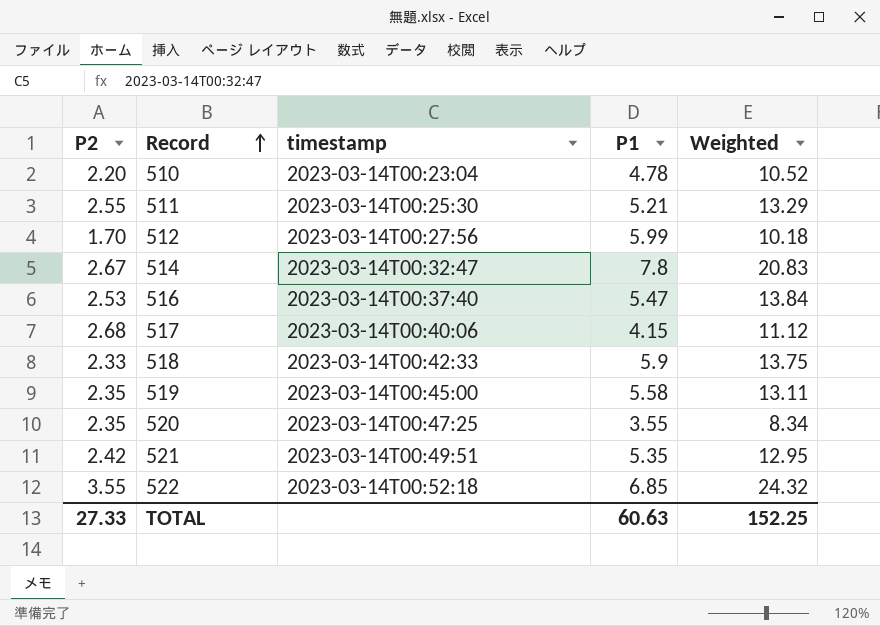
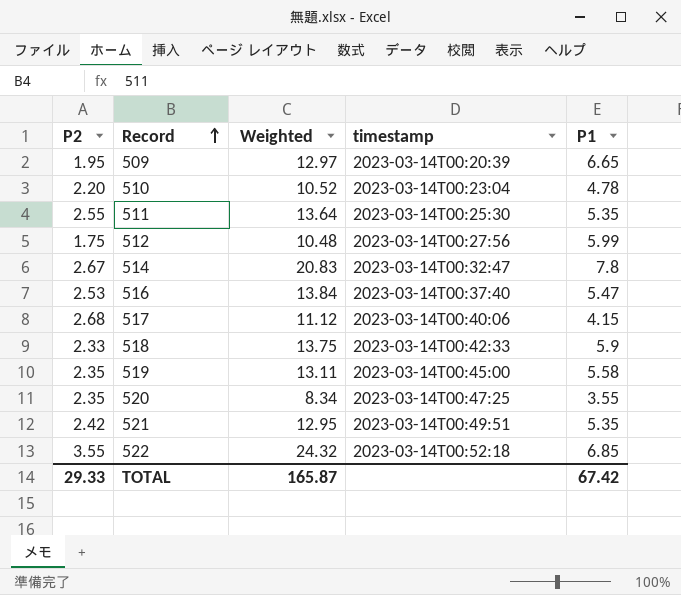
column Weighted | position: 5 -> 3
row 509: none -> 1.95 | 12.97 | 2023-03-14T00:20:39 | 6.65
511 | Weighted: 13.29 -> 13.64
511 | P1: 5.21 -> 5.35
512 | P2: 1.70 -> 1.75
512 | Weighted: 10.18 -> 10.48
TOTAL | P2: 27.33 -> 29.33
TOTAL | Weighted: 152.25 -> 165.87
TOTAL | P1: 60.63 -> 67.42

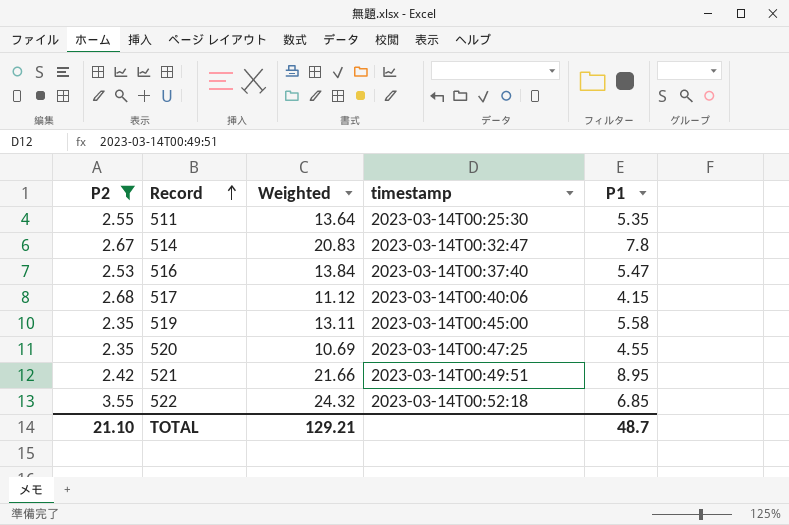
filter: none -> P2 >= 2.35
520 | Weighted: 8.34 -> 10.69
520 | P1: 3.55 -> 4.55
521 | Weighted: 12.95 -> 21.66
521 | P1: 5.35 -> 8.95
TOTAL | P2: 29.33 -> 21.10
TOTAL | Weighted: 165.87 -> 129.21
TOTAL | P1: 67.42 -> 48.7

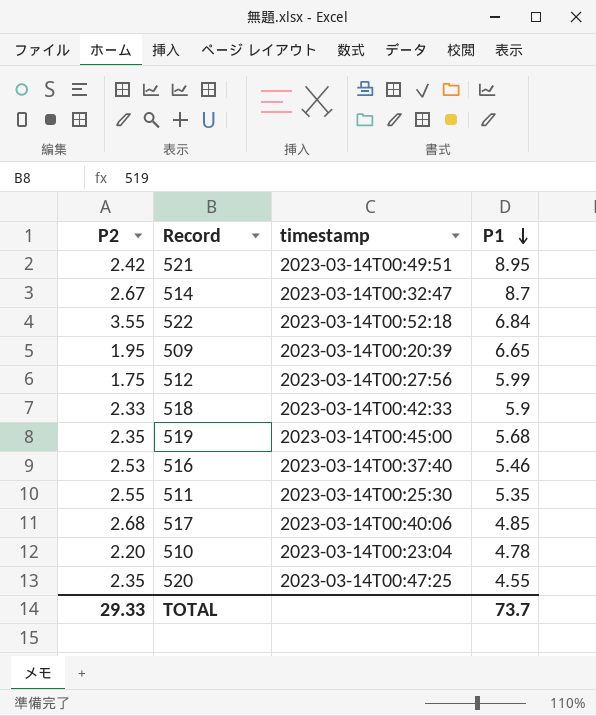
filter: P2 >= 2.35 -> none
row order: Record ascending -> P1 descending
column Weighted | formula: [P2] * [P1] -> none
514 | P1: 7.8 -> 8.7
522 | P1: 6.85 -> 6.84
519 | P1: 5.58 -> 5.68
516 | P1: 5.47 -> 5.46
517 | P1: 4.15 -> 4.85
TOTAL | P2: 21.10 -> 29.33
TOTAL | P1: 48.7 -> 73.7

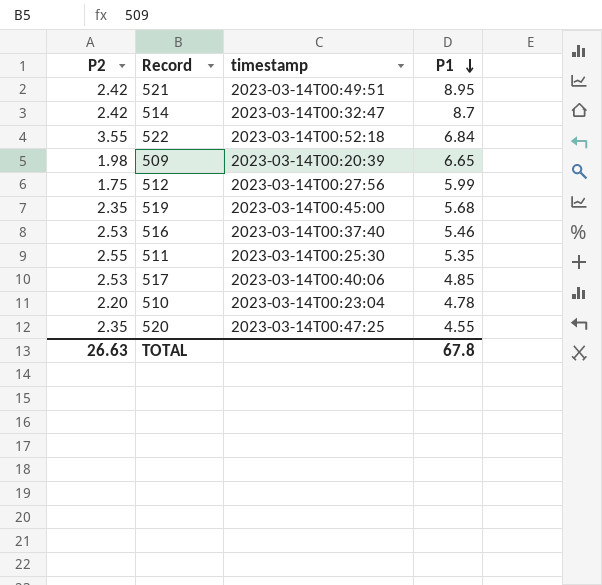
row 518: 2.33 | 2023-03-14T00:42:33 | 5.9 -> none
514 | P2: 2.67 -> 2.42
509 | P2: 1.95 -> 1.98
517 | P2: 2.68 -> 2.53
TOTAL | P2: 29.33 -> 26.63
TOTAL | P1: 73.7 -> 67.8

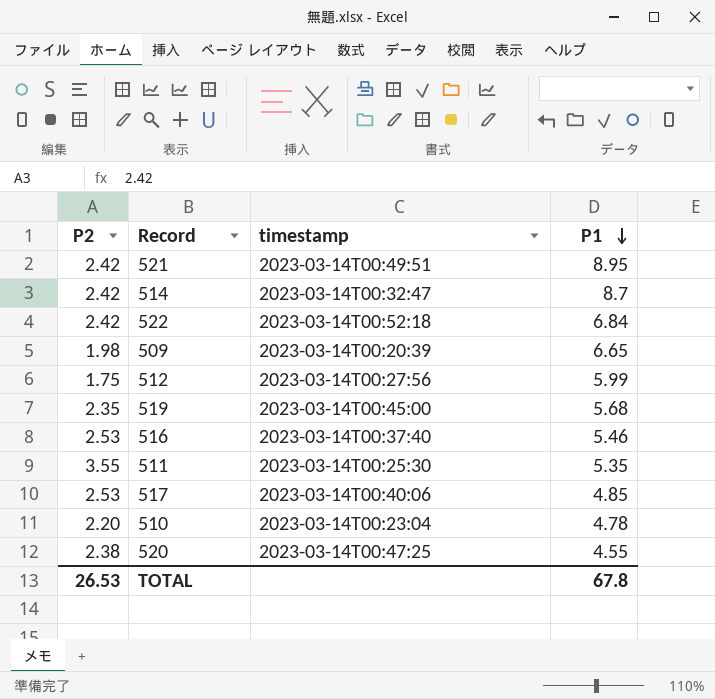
522 | P2: 3.55 -> 2.42
511 | P2: 2.55 -> 3.55
520 | P2: 2.35 -> 2.38
TOTAL | P2: 26.63 -> 26.53

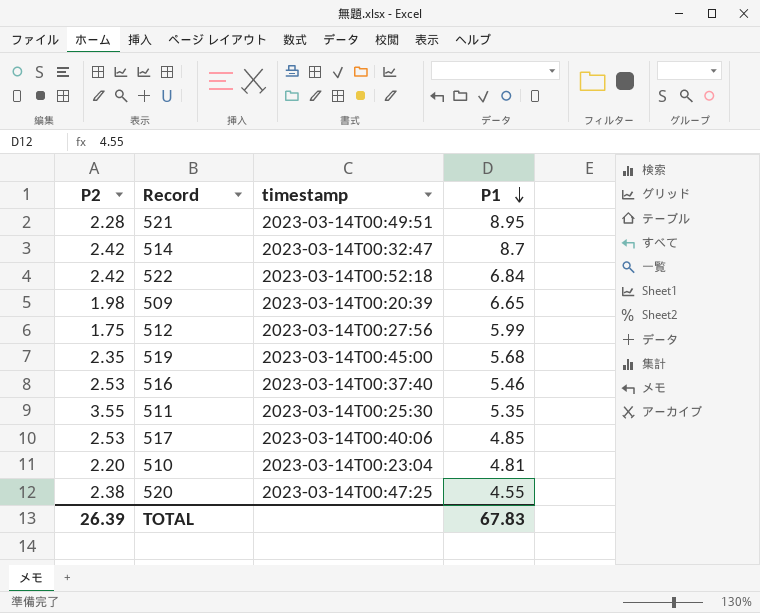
521 | P2: 2.42 -> 2.28
510 | P1: 4.78 -> 4.81
TOTAL | P2: 26.53 -> 26.39
TOTAL | P1: 67.8 -> 67.83

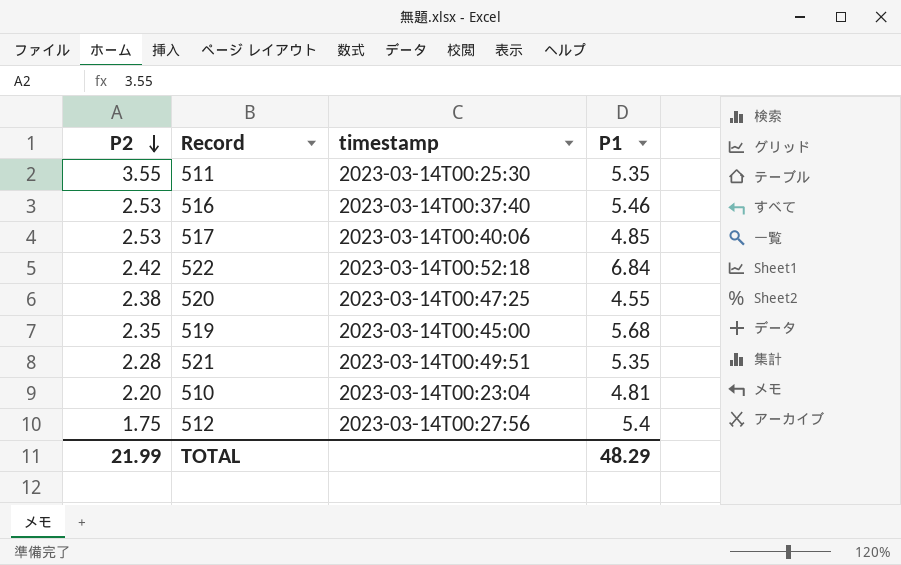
row order: P1 descending -> P2 descending
row 514: 2.42 | 2023-03-14T00:32:47 | 8.7 -> none
row 509: 1.98 | 2023-03-14T00:20:39 | 6.65 -> none
521 | P1: 8.95 -> 5.35
512 | P1: 5.99 -> 5.4
TOTAL | P2: 26.39 -> 21.99
TOTAL | P1: 67.83 -> 48.29

